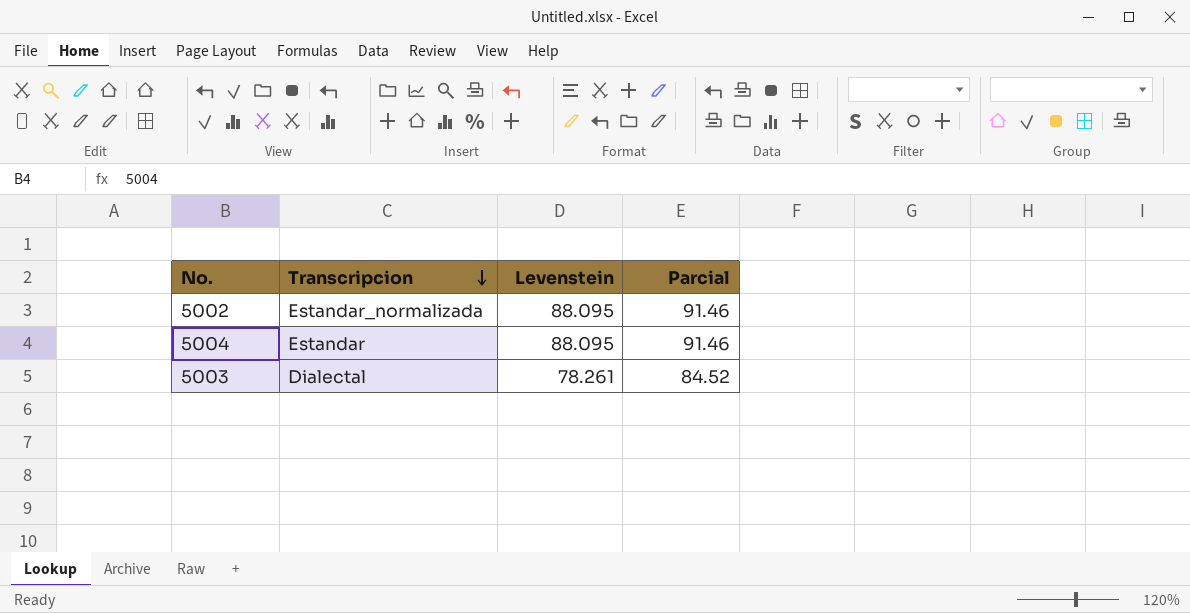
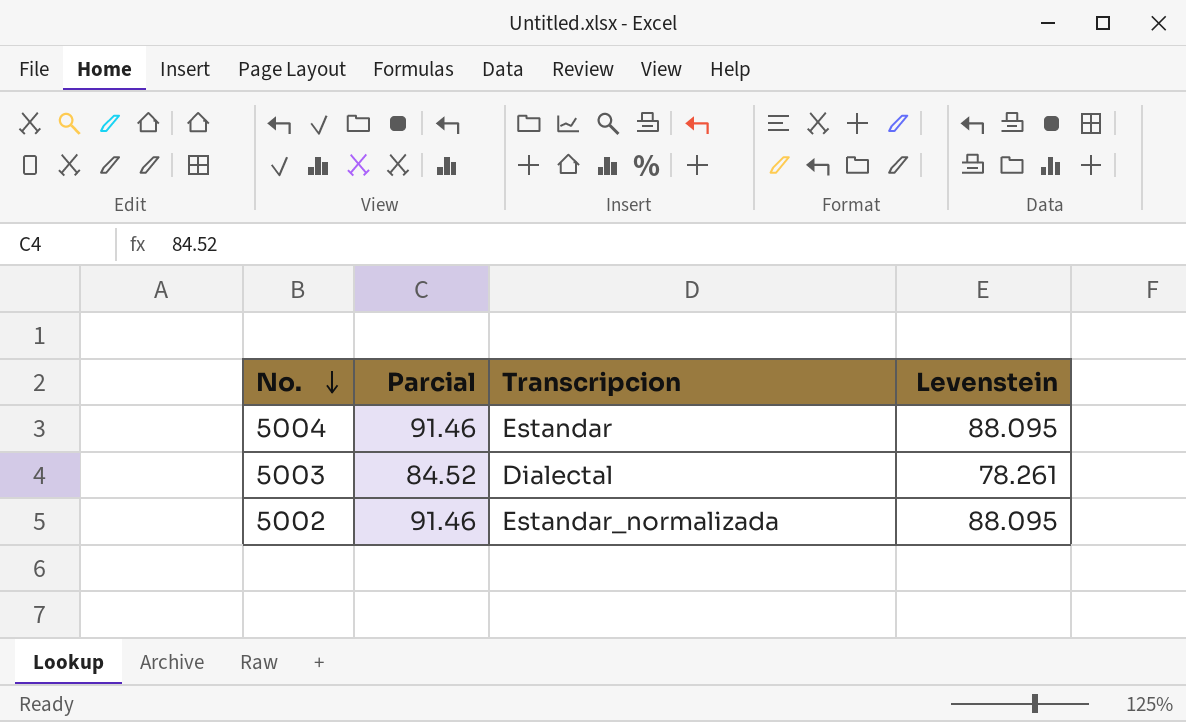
row order: Transcripcion descending -> No. descending
column Parcial | position: 4 -> 2

